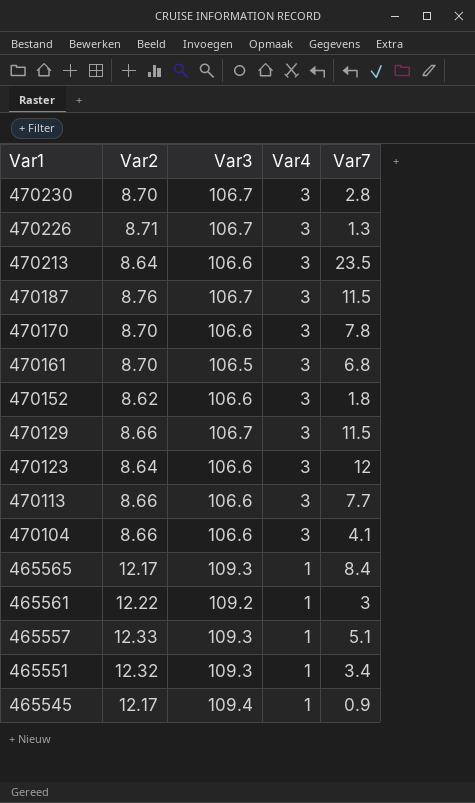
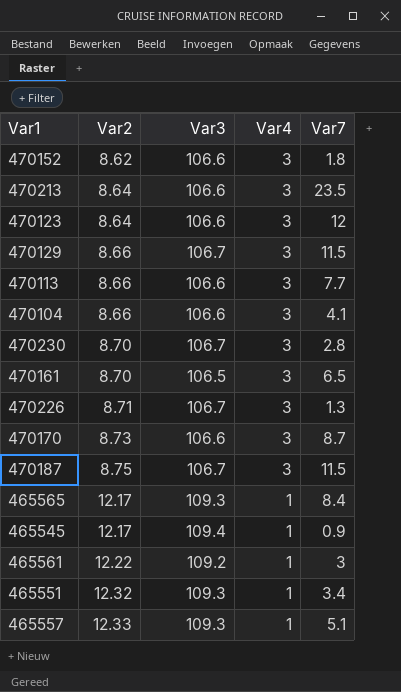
row order: Var1 descending -> Var2 ascending
470161 | Var7: 6.8 -> 6.5
470170 | Var2: 8.70 -> 8.73
470170 | Var7: 7.8 -> 8.7
470187 | Var2: 8.76 -> 8.75

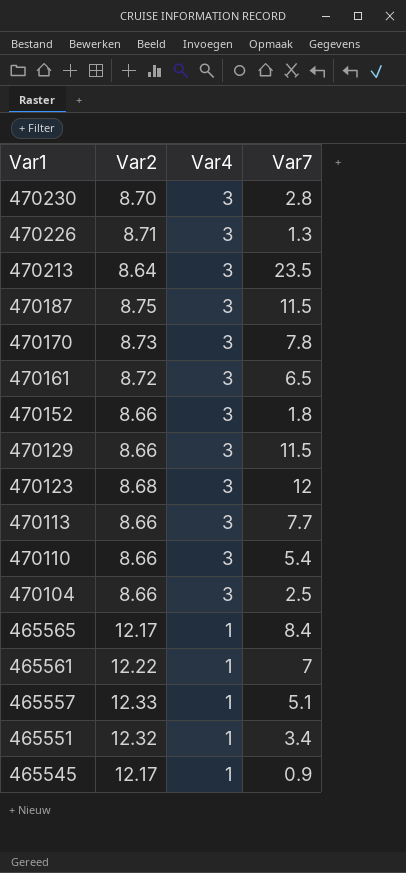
row order: Var2 ascending -> Var1 descending
column Var3 | position: 3 -> none
470170 | Var7: 8.7 -> 7.8
470161 | Var2: 8.70 -> 8.72
470152 | Var2: 8.62 -> 8.66
470123 | Var2: 8.64 -> 8.68
row 470110: none -> 8.66 | 3 | 5.4
470104 | Var7: 4.1 -> 2.5
465561 | Var7: 3 -> 7

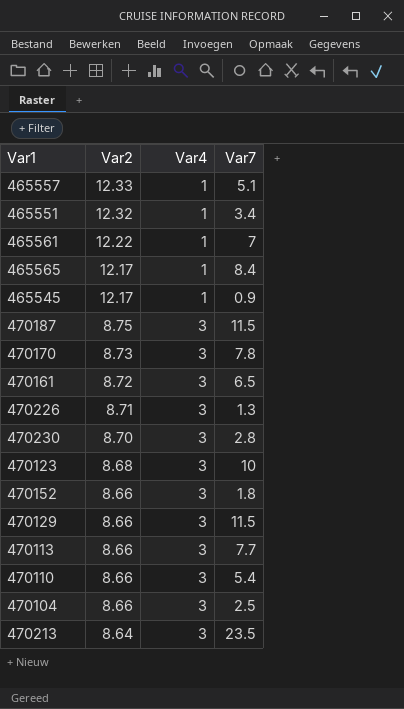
row order: Var1 descending -> Var2 descending
470123 | Var7: 12 -> 10

